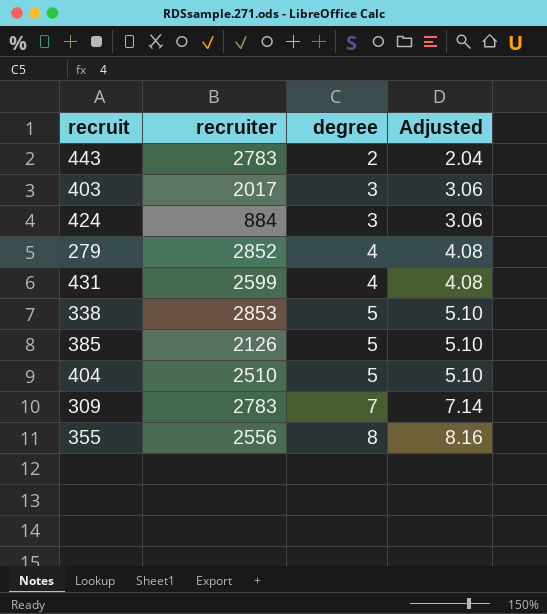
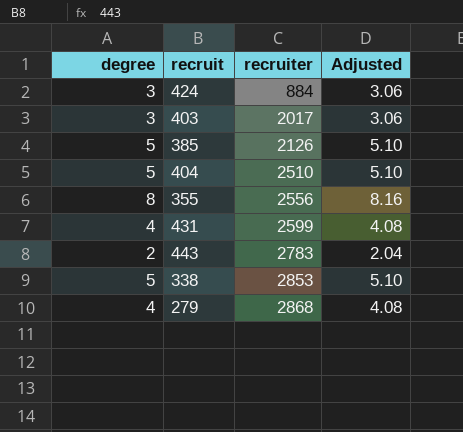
row order: degree ascending -> recruiter ascending
column degree | position: 3 -> 1
row 309: 2783 | 7 | 7.14 -> none
279 | recruiter: 2852 -> 2868

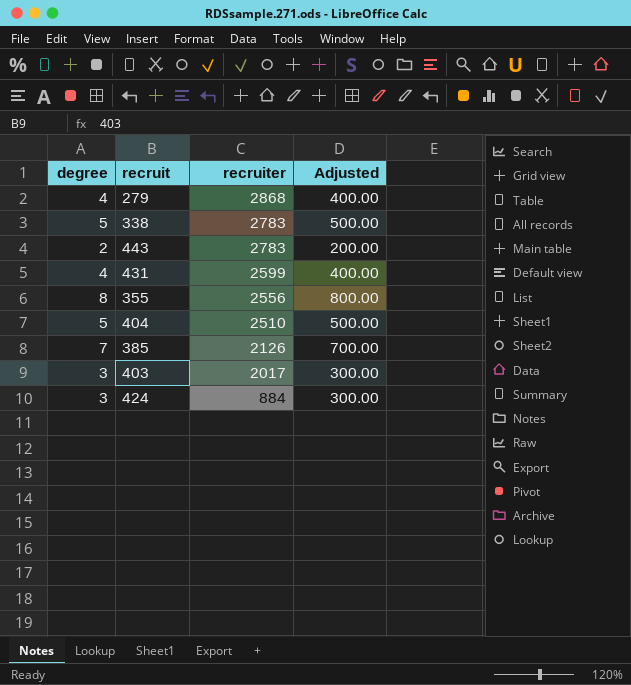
row order: recruiter ascending -> recruiter descending
column Adjusted | formula: [degree] * 1.02 -> [degree] * 100
338 | recruiter: 2853 -> 2783
385 | degree: 5 -> 7

